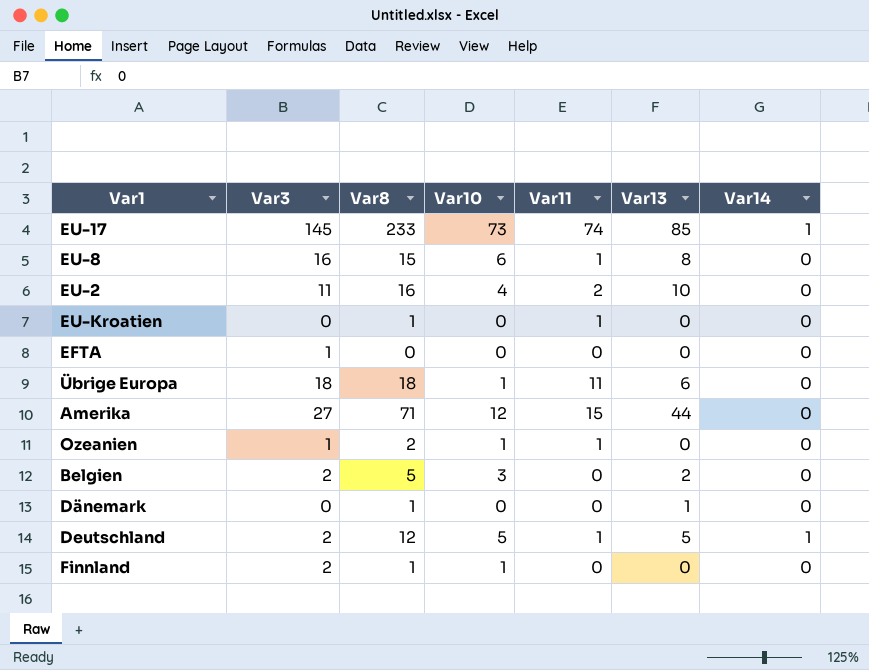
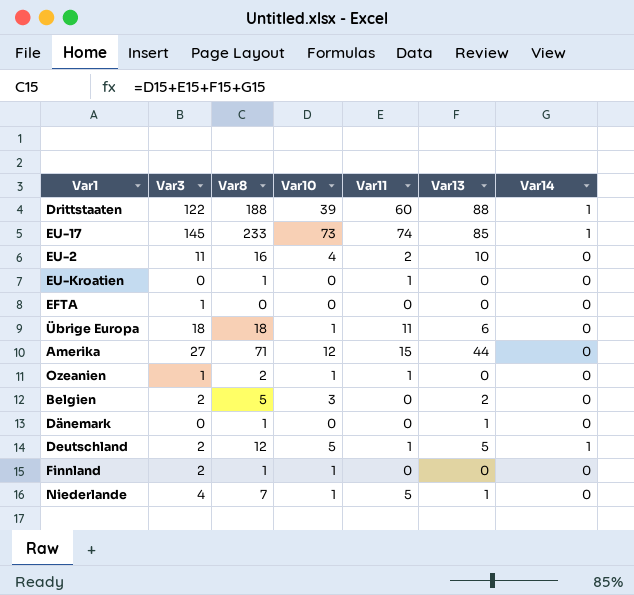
row EU-8: 16 | 15 | 6 | 1 | 8 | 0 -> none
row Drittstaaten: none -> 122 | 188 | 39 | 60 | 88 | 1
row Niederlande: none -> 4 | 7 | 1 | 5 | 1 | 0

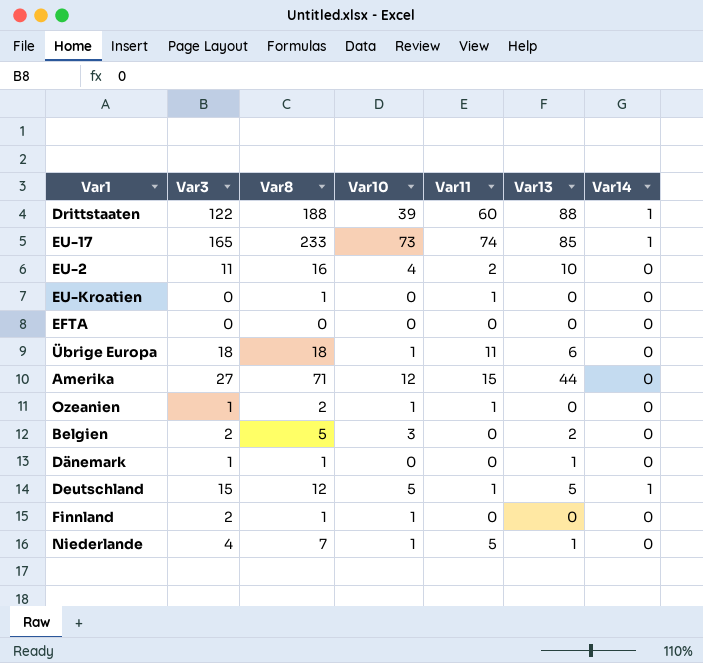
EU-17 | Var3: 145 -> 165
EFTA | Var3: 1 -> 0
Dänemark | Var3: 0 -> 1
Deutschland | Var3: 2 -> 15

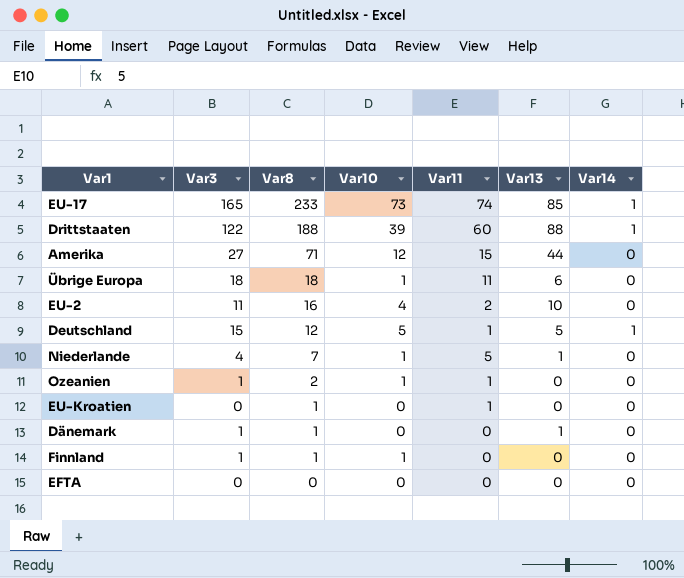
row order: none -> Var8 descending
row Belgien: 2 | 5 | 3 | 0 | 2 | 0 -> none
Finnland | Var3: 2 -> 1

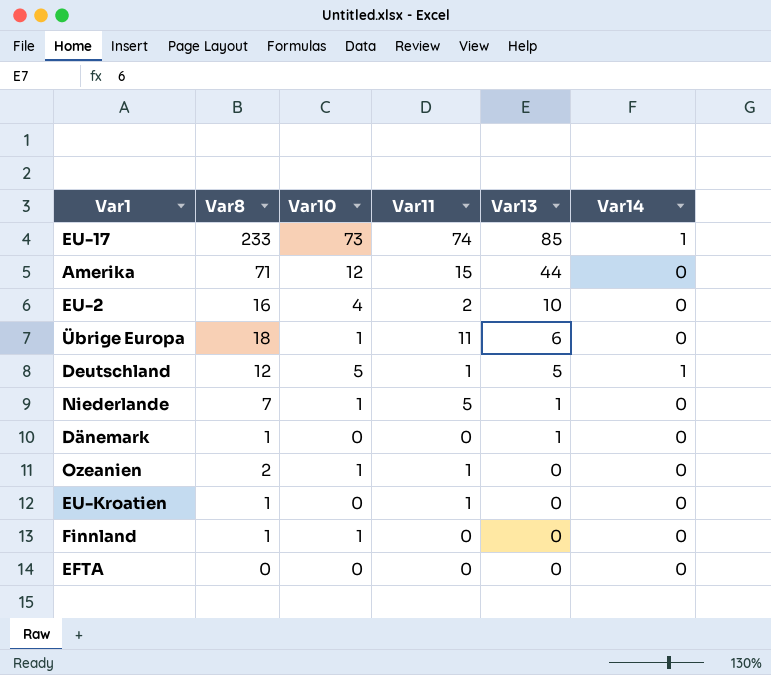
row order: Var8 descending -> Var13 descending
column Var3 | position: 2 -> none
row Drittstaaten: 122 | 188 | 39 | 60 | 88 | 1 -> none

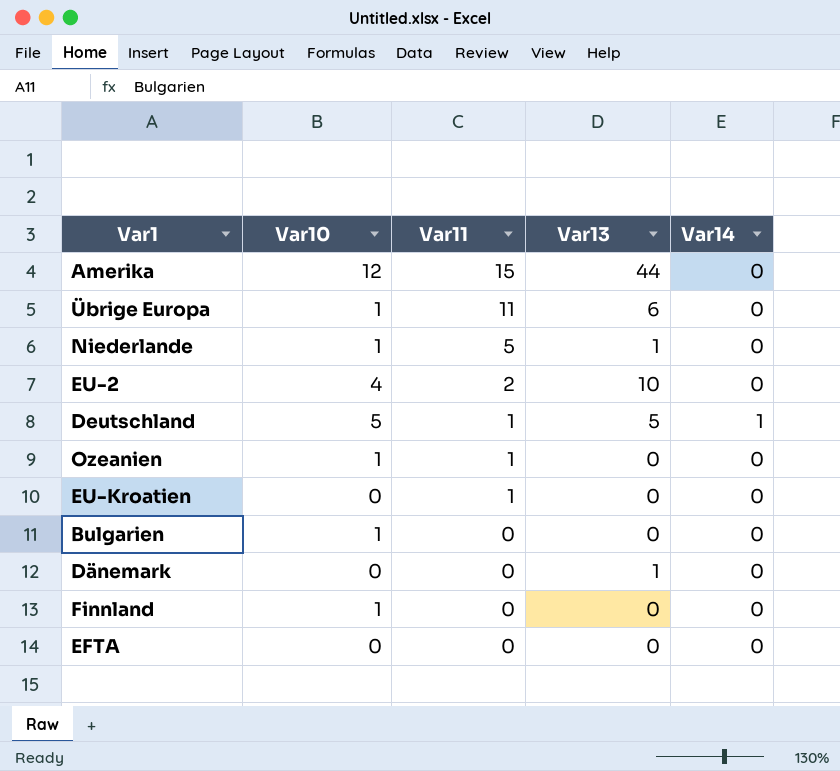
row order: Var13 descending -> Var11 descending
column Var8 | formula: [Var10] + [Var11] + [Var13] + [Var14] -> none
row EU-17: 233 | 73 | 74 | 85 | 1 -> none
row Bulgarien: none -> 1 | 0 | 0 | 0

